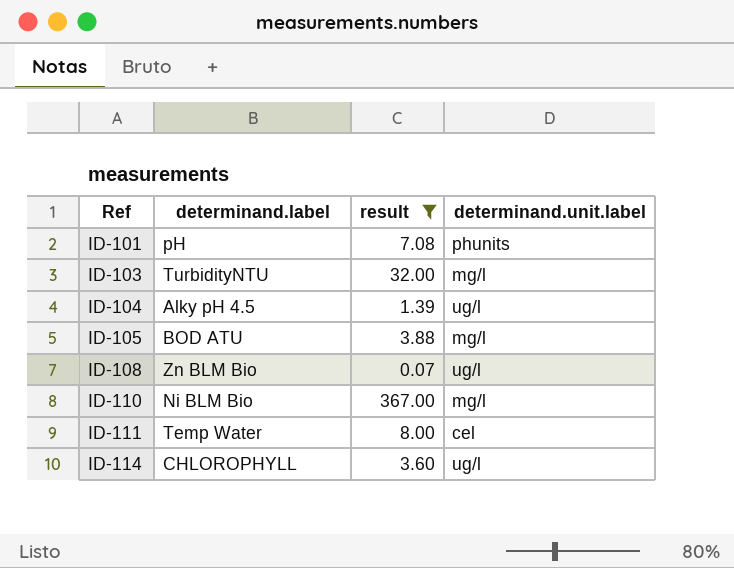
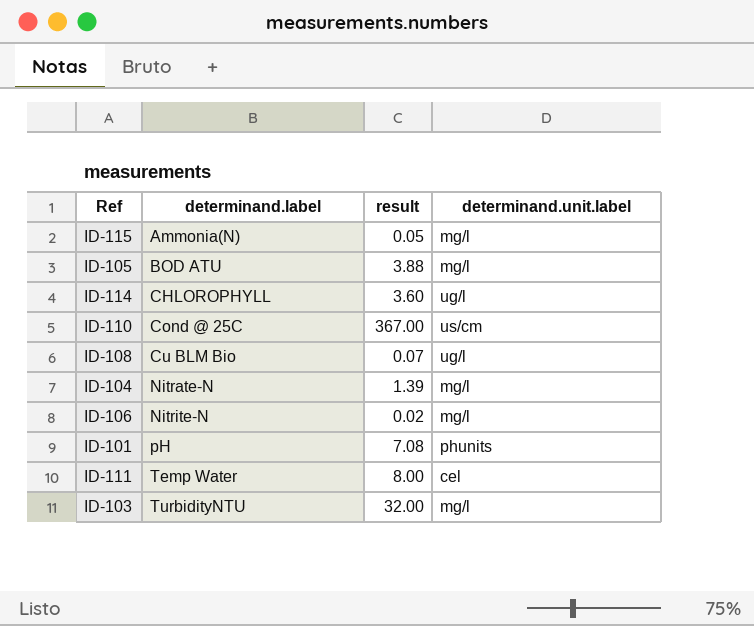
filter: result >= 0.07 -> none
row order: Ref ascending -> determinand.label ascending
ID-110 | determinand.label: Ni BLM Bio -> Cond @ 25C
ID-110 | determinand.unit.label: mg/l -> us/cm
ID-108 | determinand.label: Zn BLM Bio -> Cu BLM Bio
ID-104 | determinand.label: Alky pH 4.5 -> Nitrate-N
ID-104 | determinand.unit.label: ug/l -> mg/l

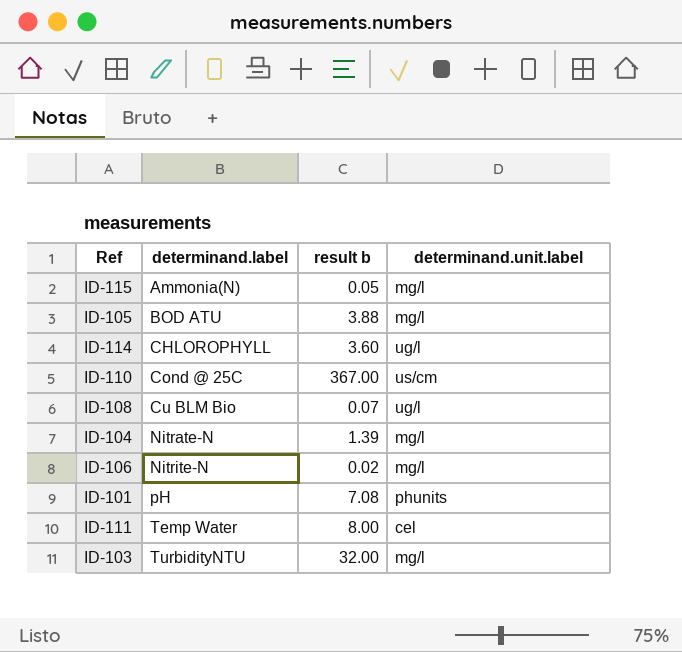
column name: result -> result b

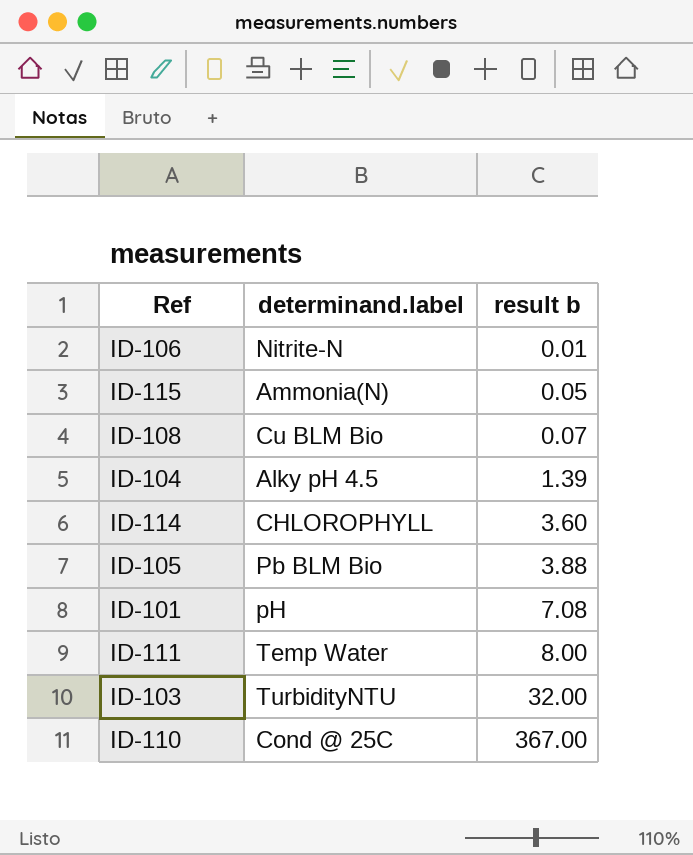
row order: determinand.label ascending -> result b ascending
column determinand.unit.label | position: 4 -> none
ID-106 | result b: 0.02 -> 0.01
ID-104 | determinand.label: Nitrate-N -> Alky pH 4.5
ID-105 | determinand.label: BOD ATU -> Pb BLM Bio

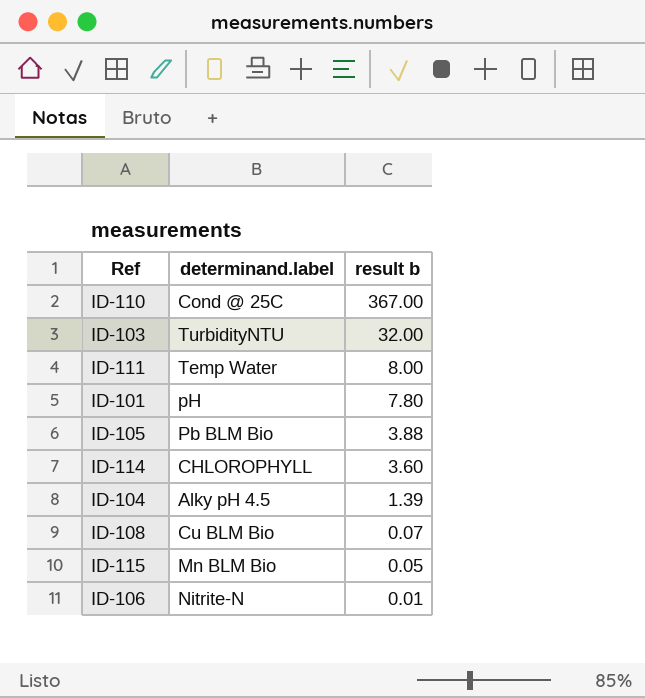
row order: result b ascending -> result b descending
ID-101 | result b: 7.08 -> 7.80
ID-115 | determinand.label: Ammonia(N) -> Mn BLM Bio

